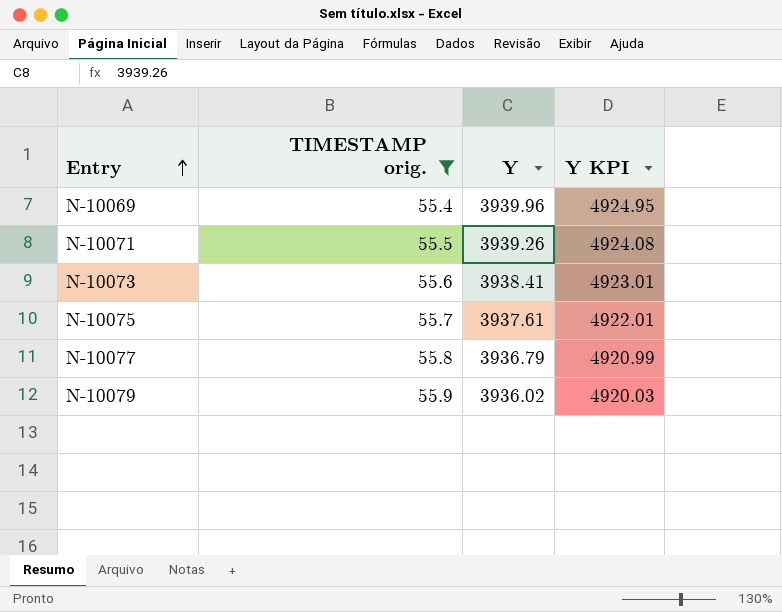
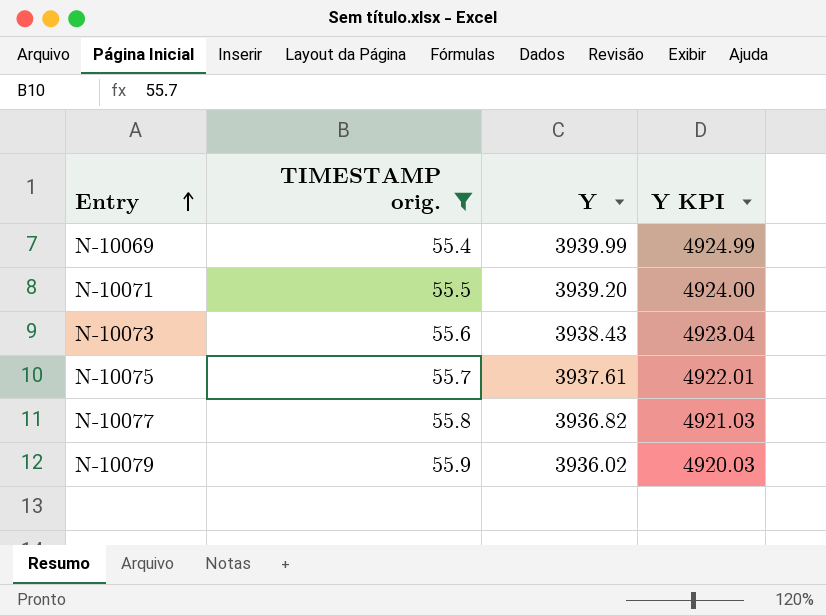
N-10069 | Y: 3939.96 -> 3939.99
N-10069 | Y KPI: 4924.95 -> 4924.99
N-10071 | Y: 3939.26 -> 3939.20
N-10071 | Y KPI: 4924.08 -> 4924.00
N-10073 | Y: 3938.41 -> 3938.43
N-10073 | Y KPI: 4923.01 -> 4923.04
N-10077 | Y: 3936.79 -> 3936.82
N-10077 | Y KPI: 4920.99 -> 4921.03

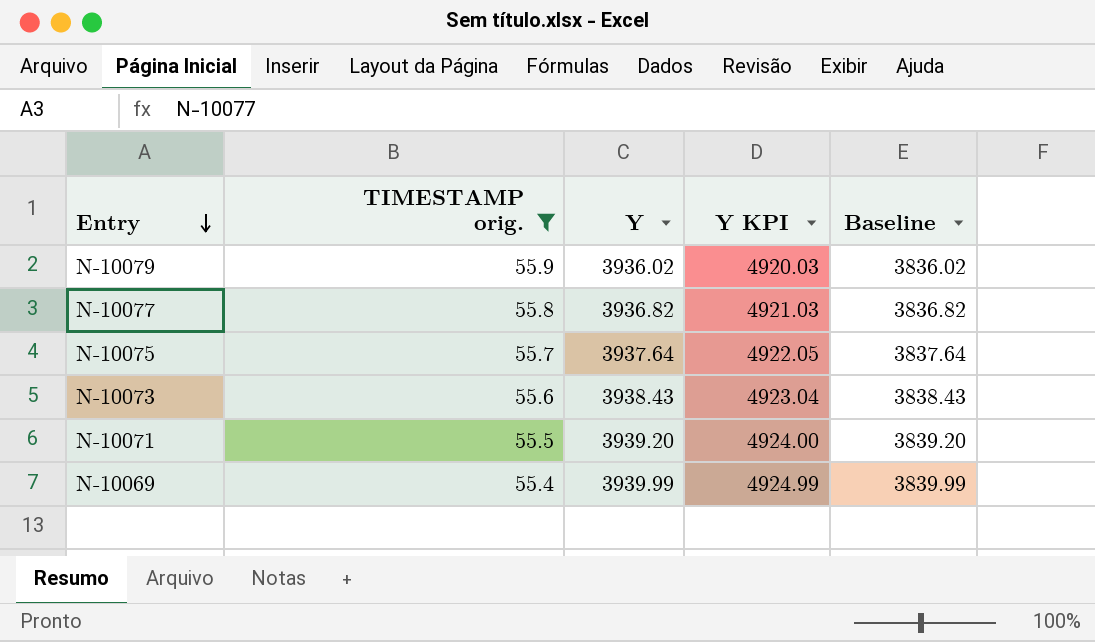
row order: Entry ascending -> Entry descending
column Baseline | formula: none -> [Y] - 100
N-10075 | Y: 3937.61 -> 3937.64
N-10075 | Y KPI: 4922.01 -> 4922.05

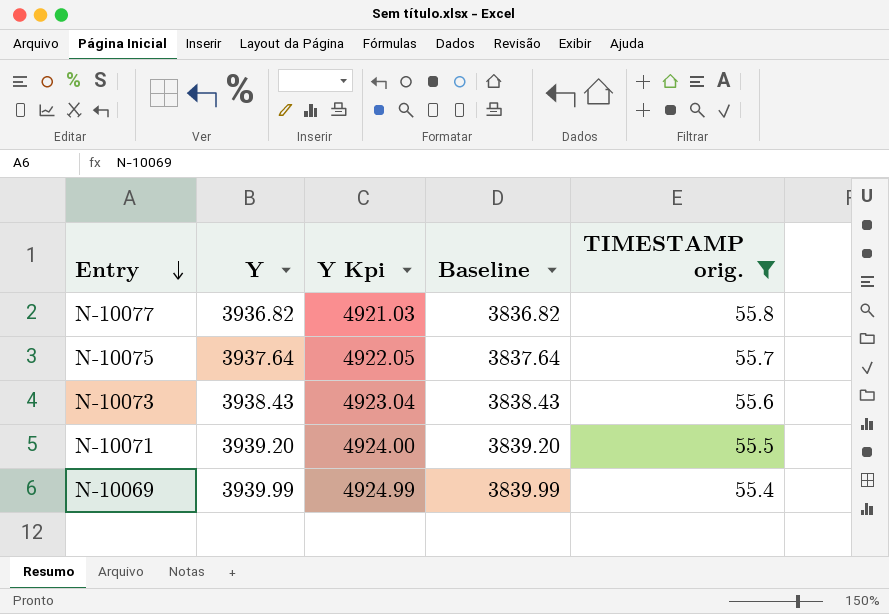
column name: Y KPI -> Y Kpi
column TIMESTAMP orig. | position: 2 -> 5
row N-10079: 55.9 | 3936.02 | 4920.03 | 3836.02 -> none

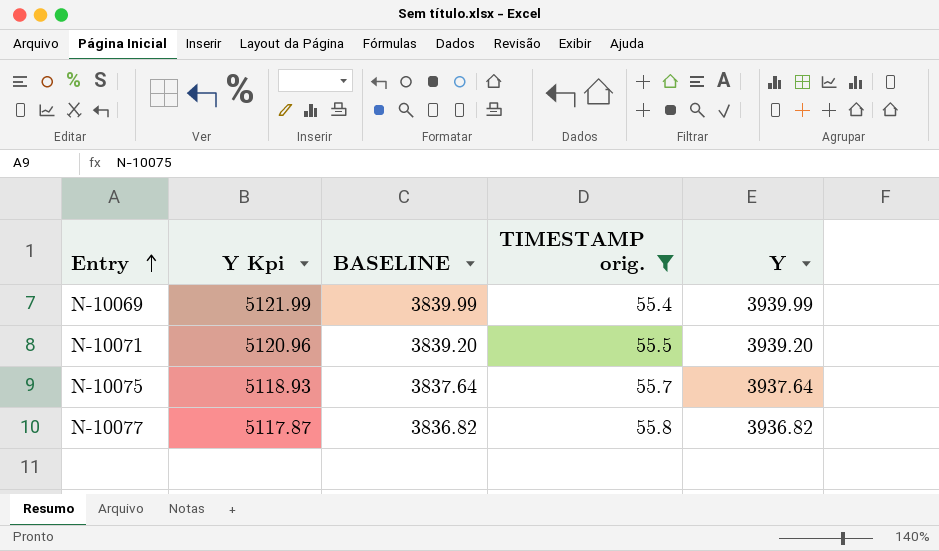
row order: Entry descending -> Entry ascending
column Y Kpi | formula: [Y] * 1.25 -> [Y] * 1.3
column name: Baseline -> BASELINE
column Y | position: 2 -> 5
row N-10073: 3938.43 | 4923.04 | 3838.43 | 55.6 -> none

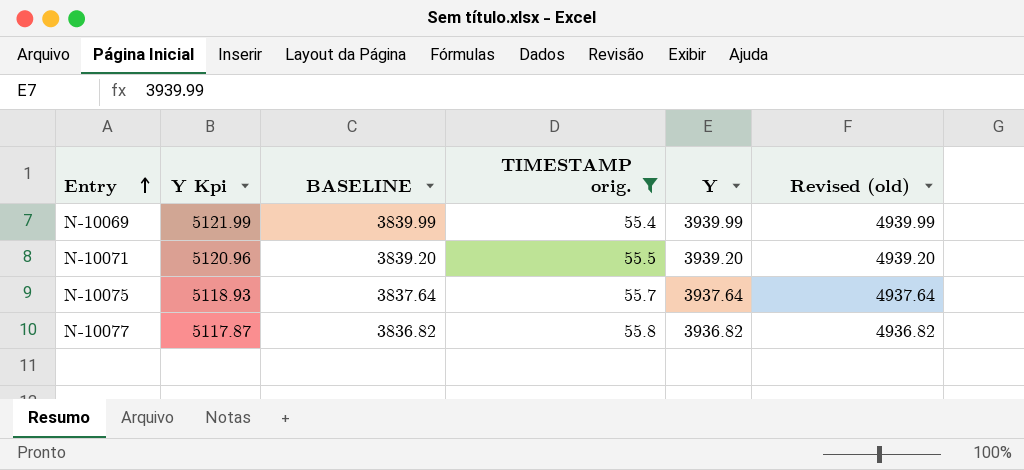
column Revised (old) | formula: none -> [Y] + 1000

